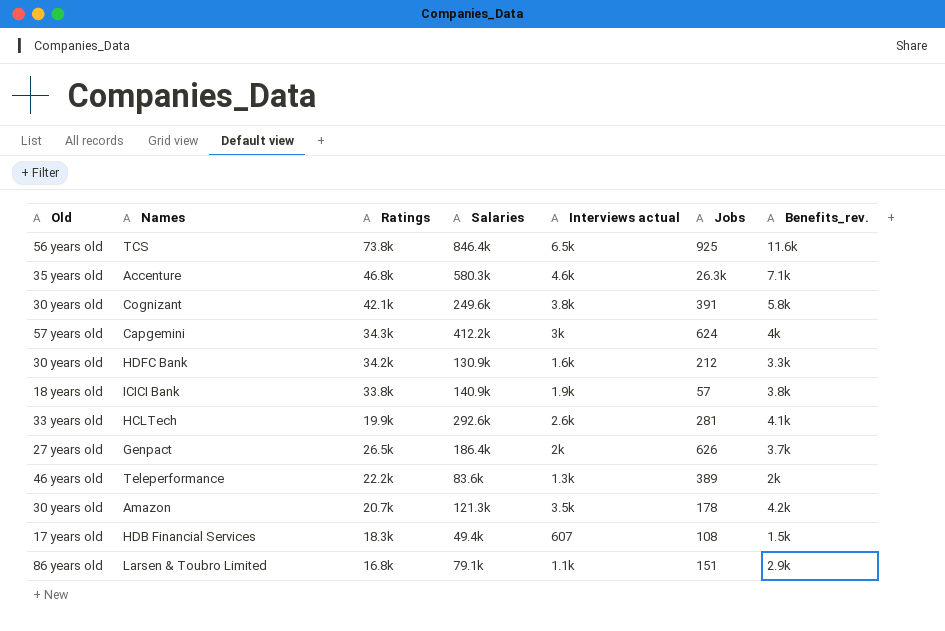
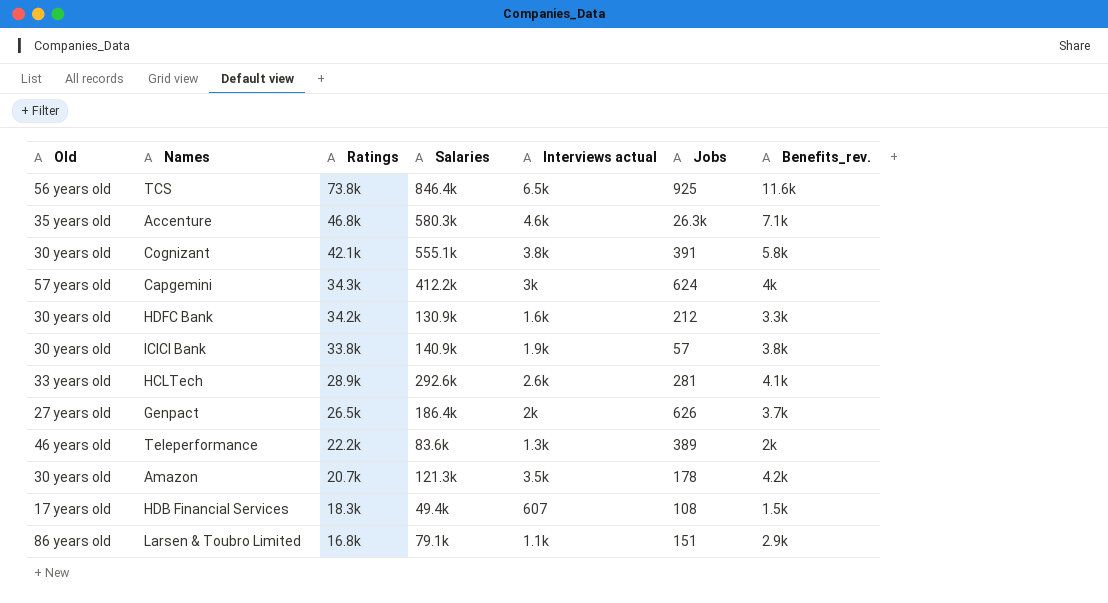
Cognizant | Salaries: 249.6k -> 555.1k
ICICI Bank | Old: 18 years old -> 30 years old
HCLTech | Ratings: 19.9k -> 28.9k

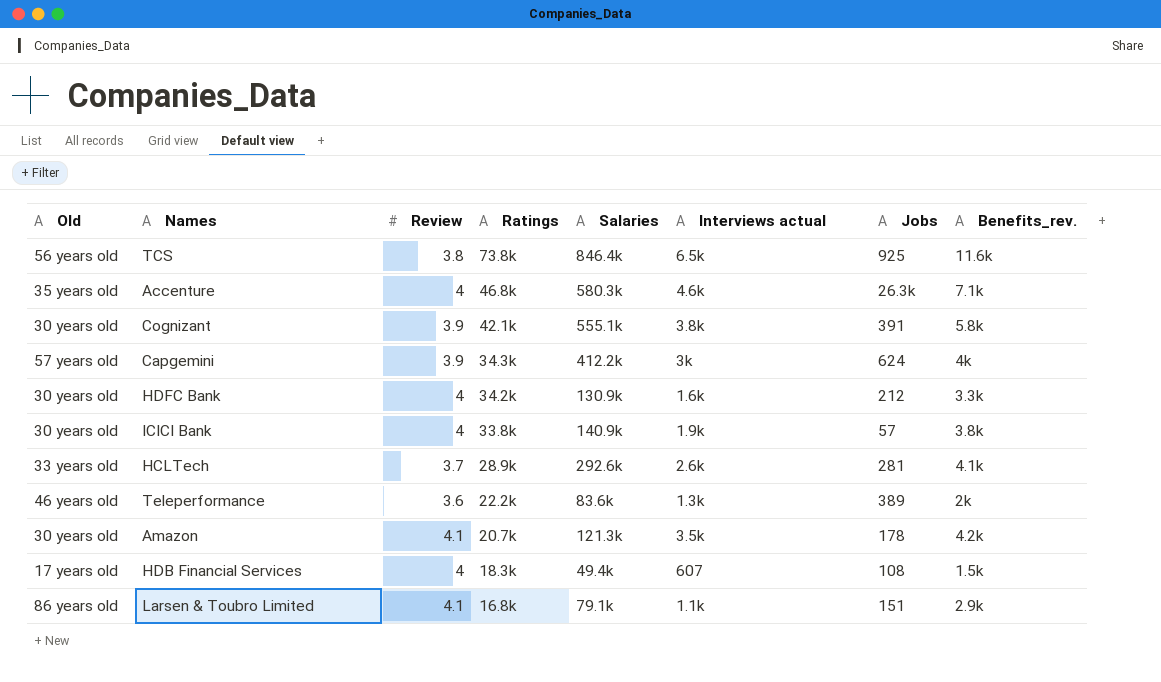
column Review | position: none -> 3
row Genpact: 27 years old | 26.5k | 186.4k | 2k | 626 | 3.7k -> none

